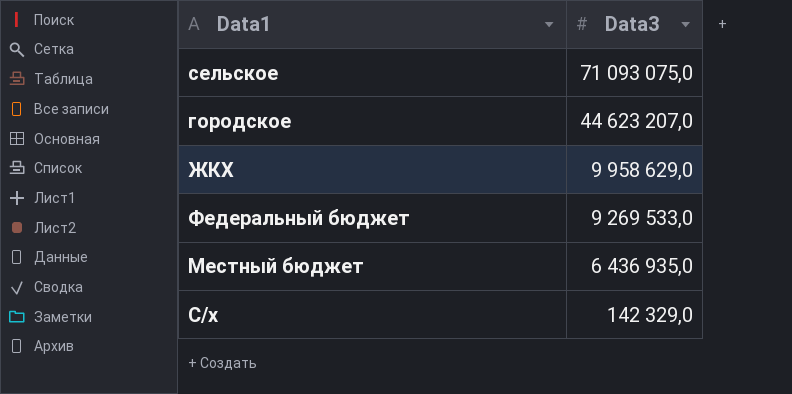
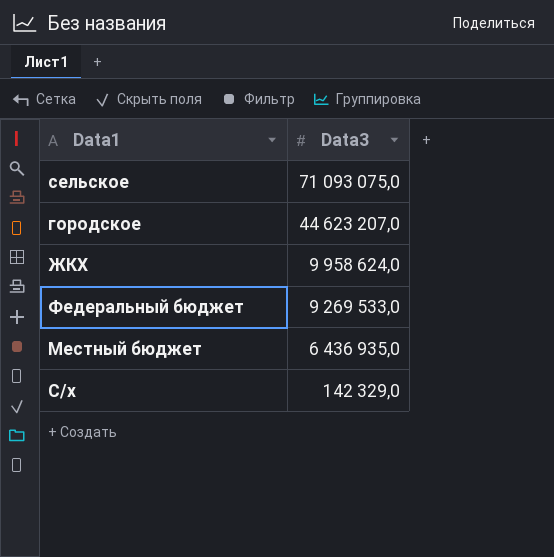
ЖКХ | Data3: 9 958 629,0 -> 9 958 624,0

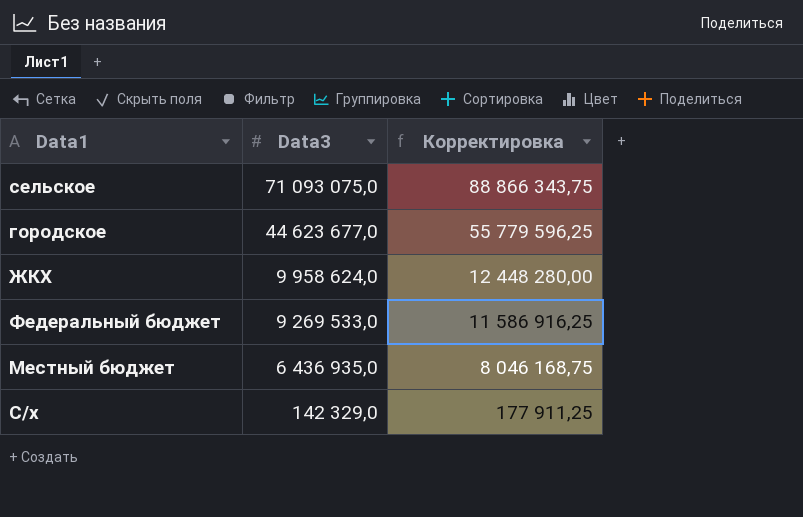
column Корректировка | formula: none -> [Data3] * 1,25
городское | Data3: 44 623 207,0 -> 44 623 677,0

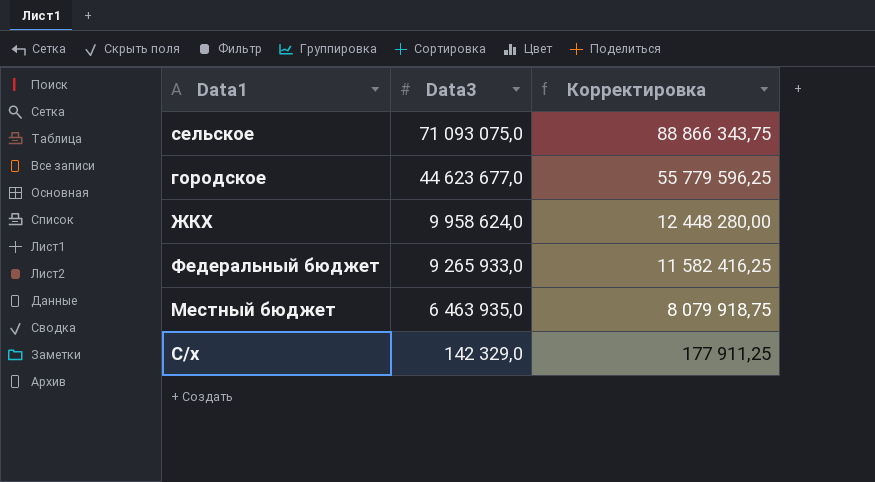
Федеральный бюджет | Data3: 9 269 533,0 -> 9 265 933,0
Федеральный бюджет | Корректировка: 11 586 916,25 -> 11 582 416,25
Местный бюджет | Data3: 6 436 935,0 -> 6 463 935,0
Местный бюджет | Корректировка: 8 046 168,75 -> 8 079 918,75

